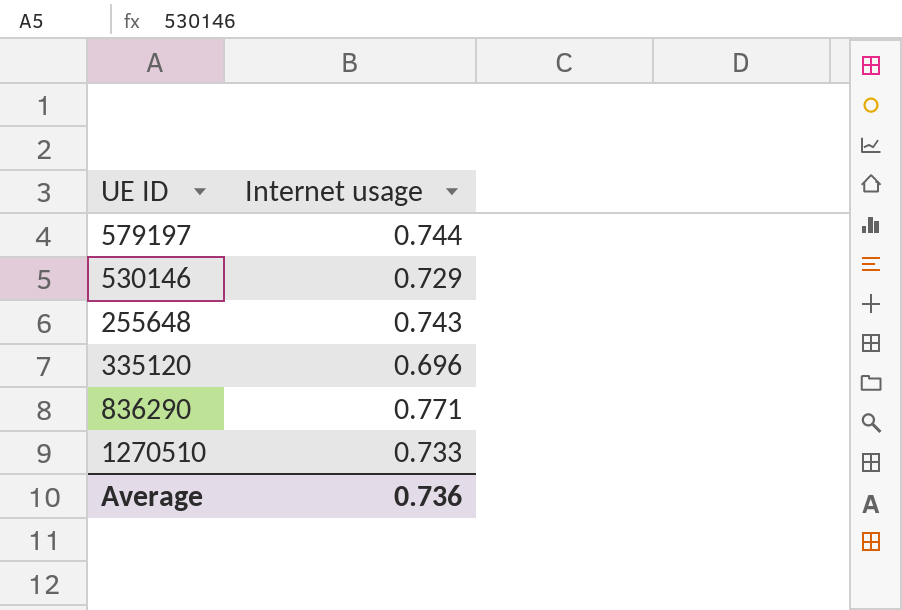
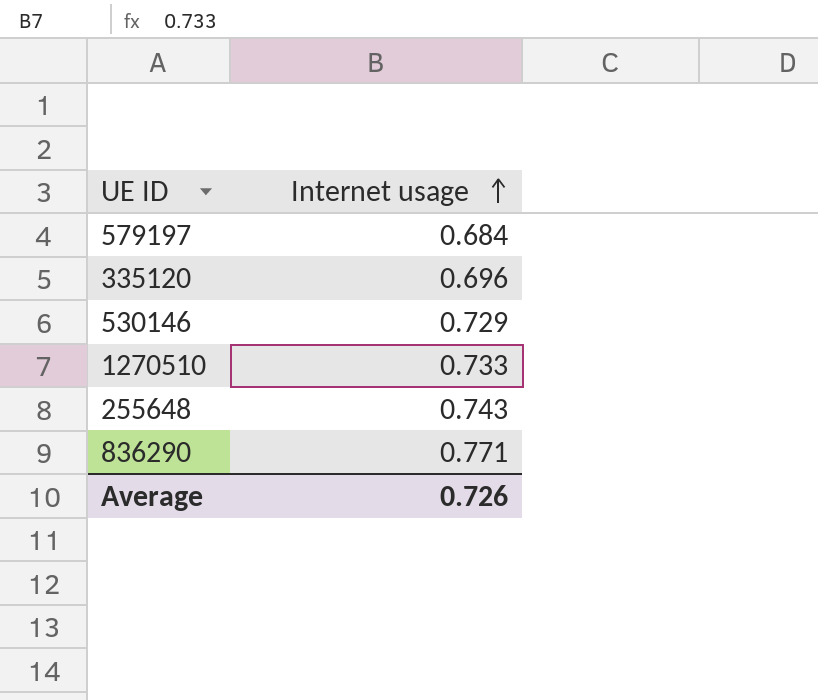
row order: none -> Internet usage ascending
579197 | Internet usage: 0.744 -> 0.684
Average | Internet usage: 0.736 -> 0.726

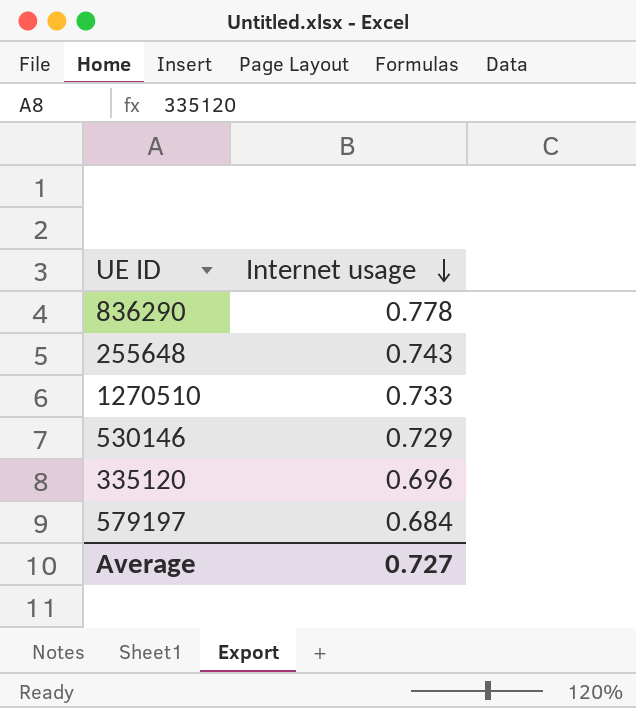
row order: Internet usage ascending -> Internet usage descending
836290 | Internet usage: 0.771 -> 0.778
Average | Internet usage: 0.726 -> 0.727

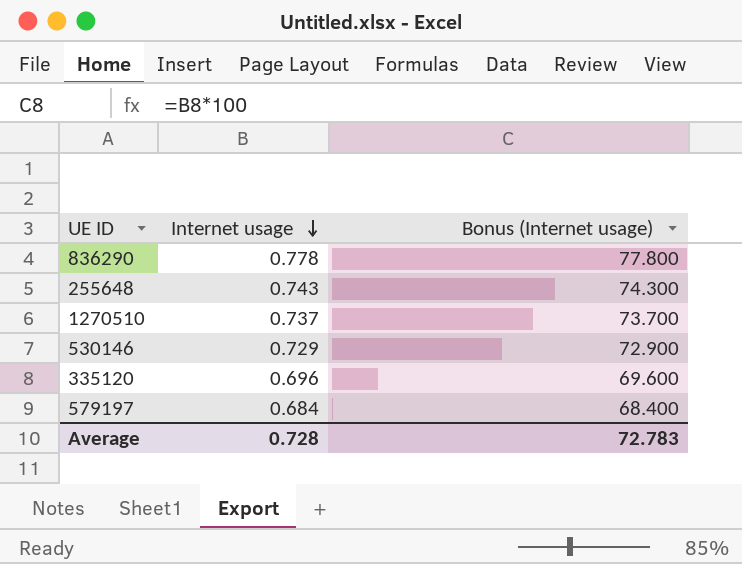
column Bonus (Internet usage) | formula: none -> [Internet usage] * 100
1270510 | Internet usage: 0.733 -> 0.737
Average | Internet usage: 0.727 -> 0.728

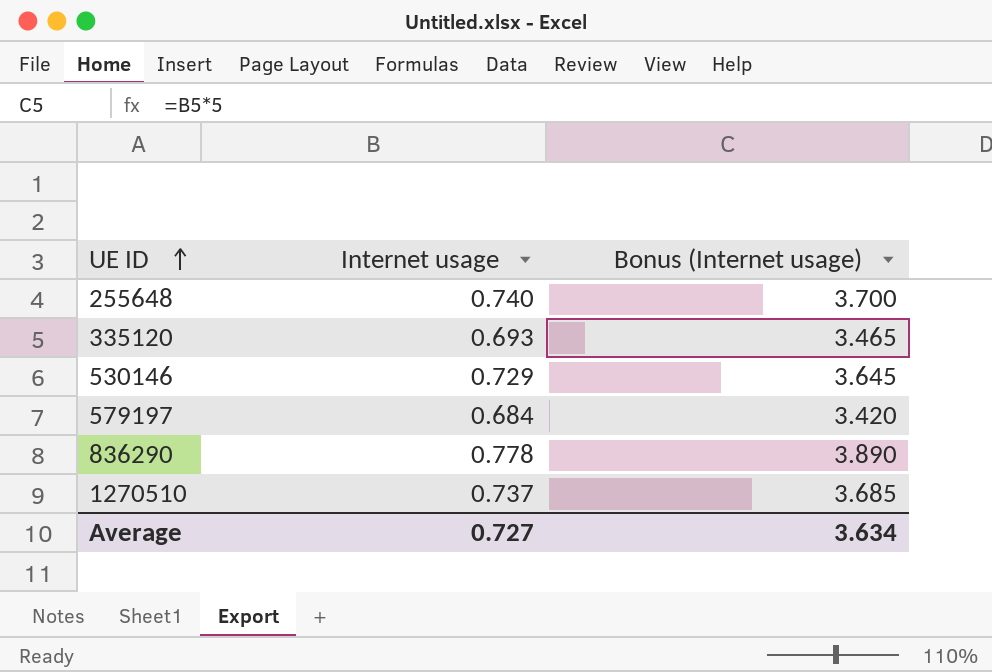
row order: Internet usage descending -> UE ID ascending
column Bonus (Internet usage) | formula: [Internet usage] * 100 -> [Internet usage] * 5
255648 | Internet usage: 0.743 -> 0.740
335120 | Internet usage: 0.696 -> 0.693
Average | Internet usage: 0.728 -> 0.727
Average | Bonus (Internet usage): 72.783 -> 3.634

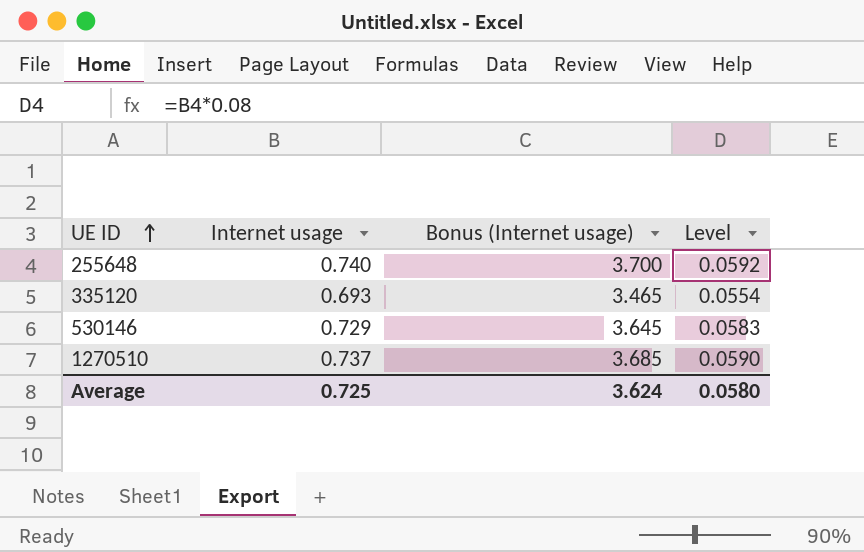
column Level | formula: none -> [Internet usage] * 0.08
row 579197: 0.684 | 3.420 -> none
row 836290: 0.778 | 3.890 -> none
Average | Internet usage: 0.727 -> 0.725
Average | Bonus (Internet usage): 3.634 -> 3.624

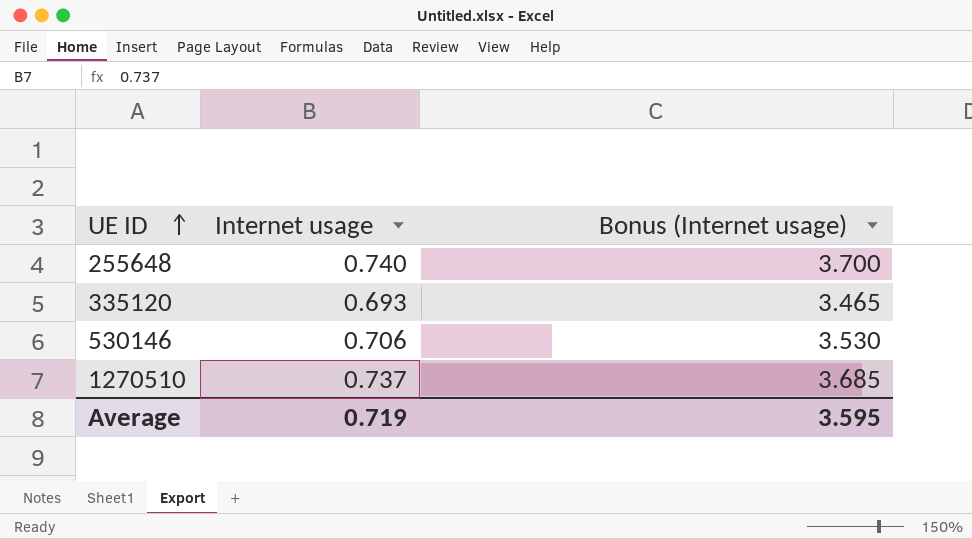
column Level | formula: [Internet usage] * 0.08 -> none
530146 | Internet usage: 0.729 -> 0.706
530146 | Bonus (Internet usage): 3.645 -> 3.530
Average | Internet usage: 0.725 -> 0.719
Average | Bonus (Internet usage): 3.624 -> 3.595

